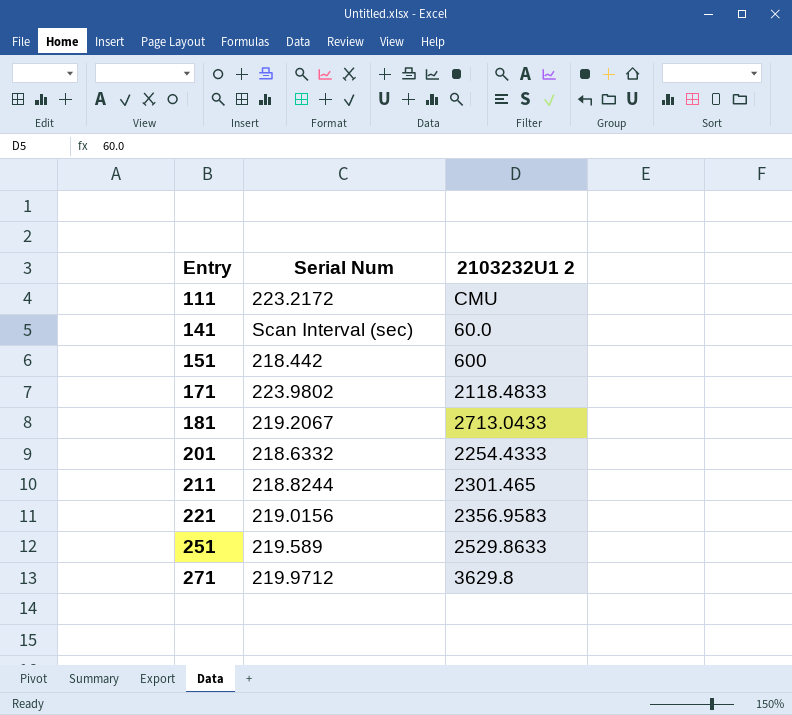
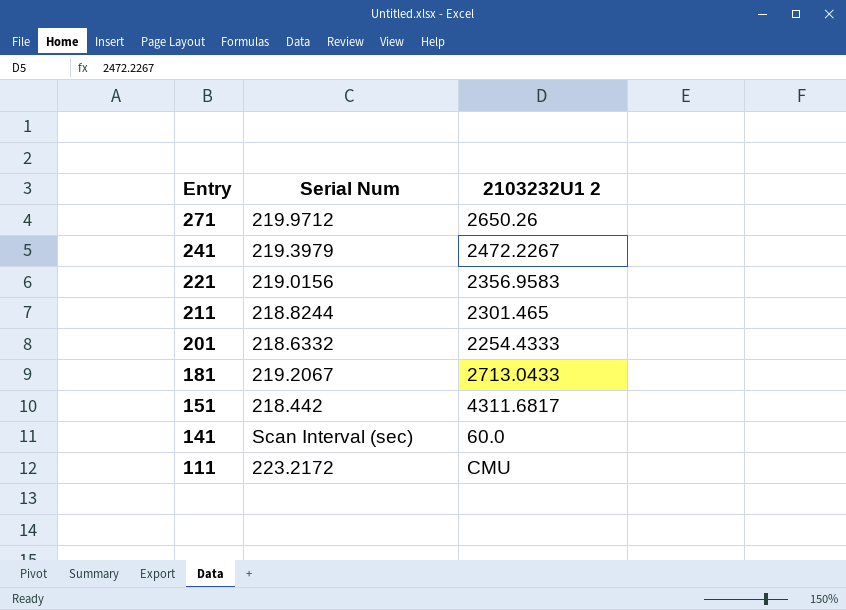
row order: Entry ascending -> Entry descending
row 171: 223.9802 | 2118.4833 -> none
row 251: 219.589 | 2529.8633 -> none
271 | 2103232U1 2: 3629.8 -> 2650.26
row 241: none -> 219.3979 | 2472.2267
151 | 2103232U1 2: 600 -> 4311.6817

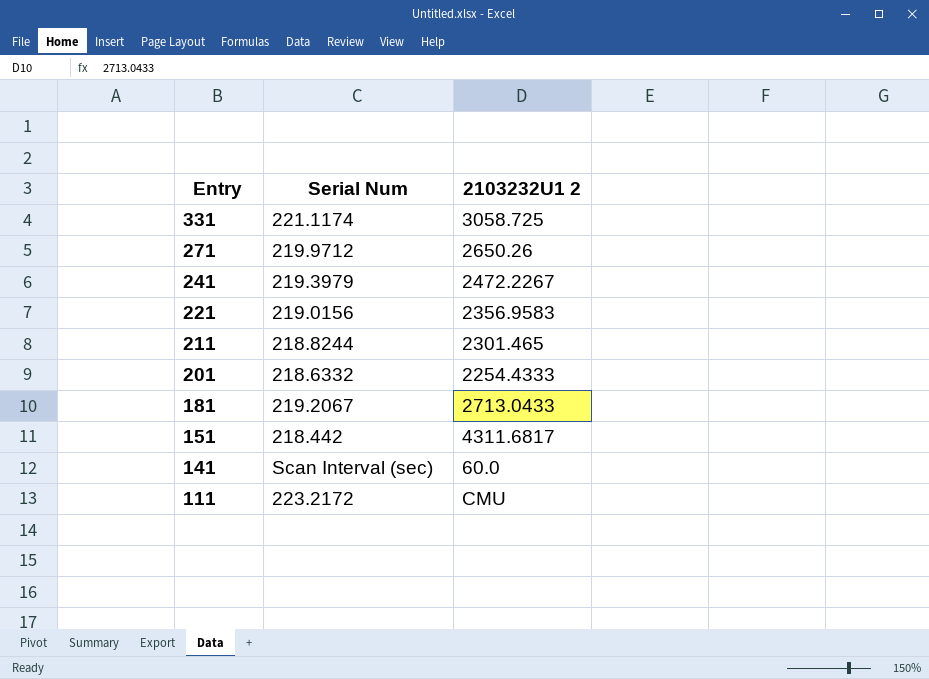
row 331: none -> 221.1174 | 3058.725

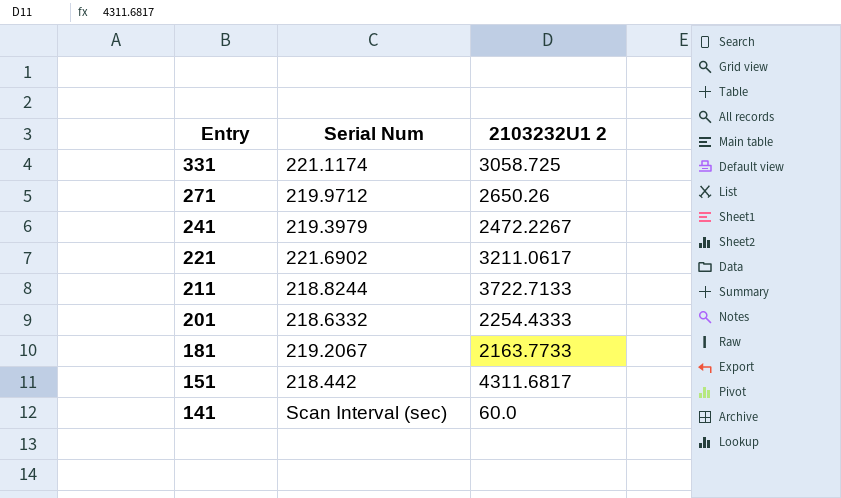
row 111: 223.2172 | CMU -> none
221 | Serial Num: 219.0156 -> 221.6902
221 | 2103232U1 2: 2356.9583 -> 3211.0617
211 | 2103232U1 2: 2301.465 -> 3722.7133
181 | 2103232U1 2: 2713.0433 -> 2163.7733

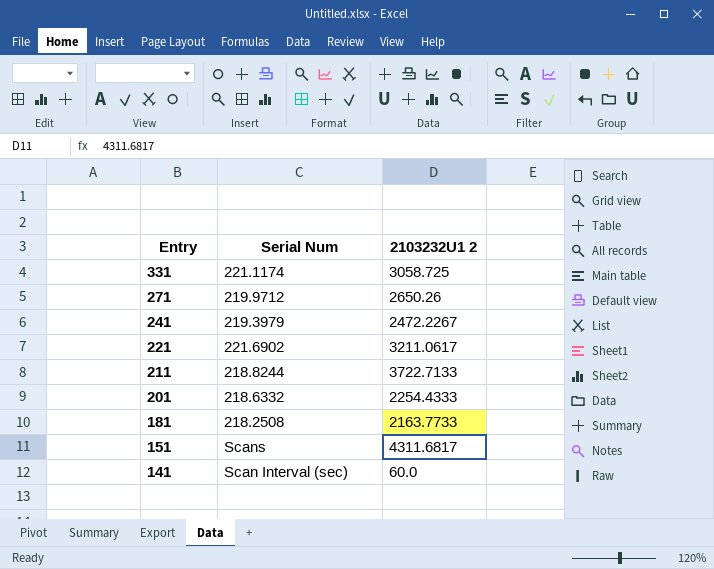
181 | Serial Num: 219.2067 -> 218.2508
151 | Serial Num: 218.442 -> Scans

